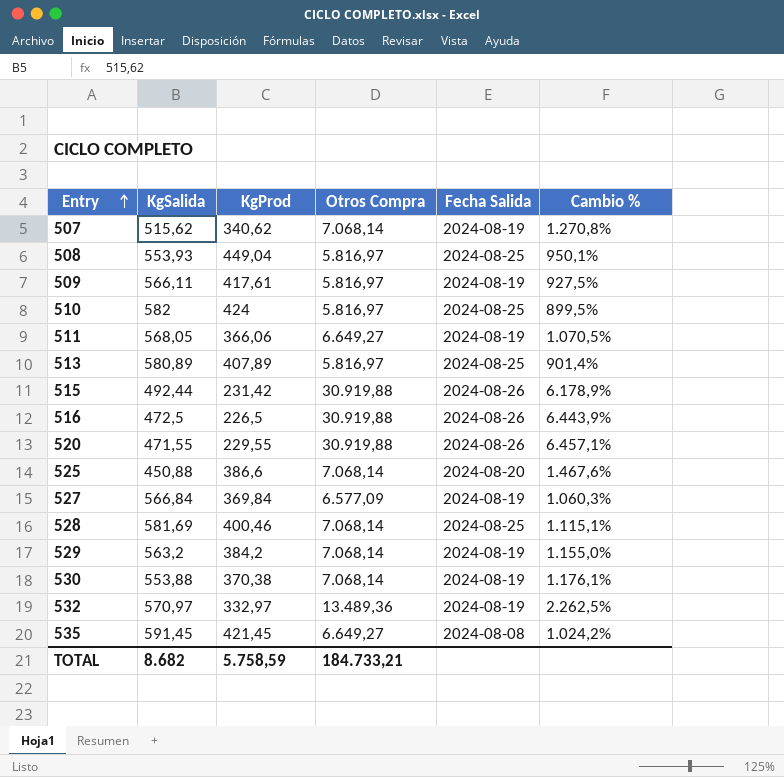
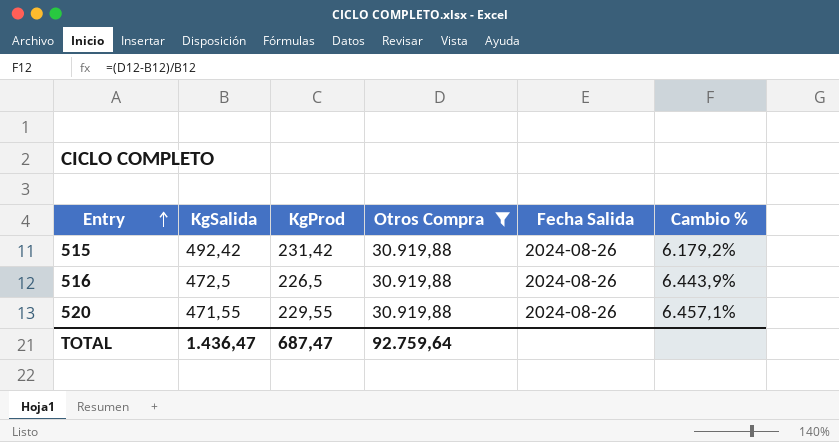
filter: none -> Otros Compra = 30.919,88
515 | KgSalida: 492,44 -> 492,42
515 | Cambio %: 6.178,9% -> 6.179,2%
TOTAL | KgSalida: 8.682 -> 1.436,47
TOTAL | KgProd: 5.758,59 -> 687,47
TOTAL | Otros Compra: 184.733,21 -> 92.759,64

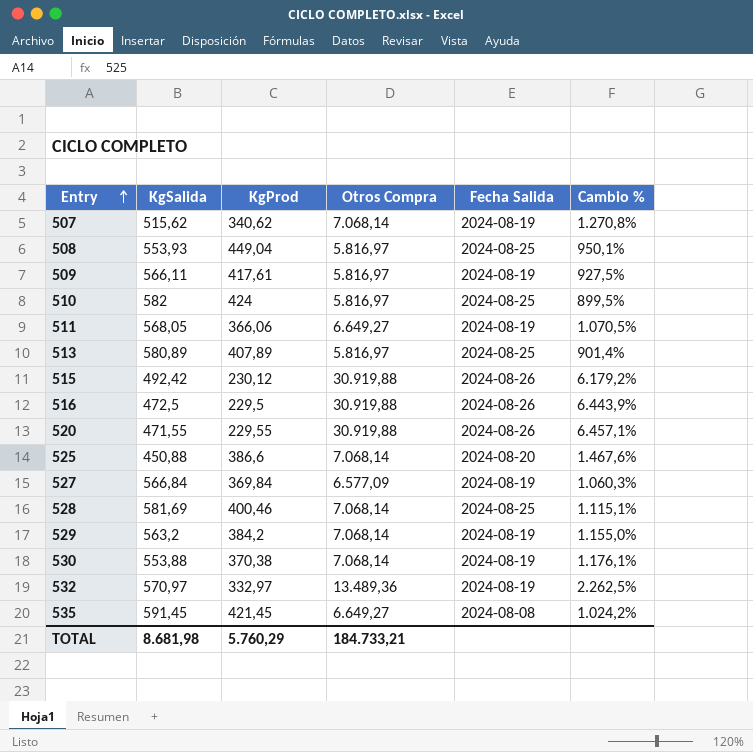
filter: Otros Compra = 30.919,88 -> none
515 | KgProd: 231,42 -> 230,12
516 | KgProd: 226,5 -> 229,5
TOTAL | KgSalida: 1.436,47 -> 8.681,98
TOTAL | KgProd: 687,47 -> 5.760,29
TOTAL | Otros Compra: 92.759,64 -> 184.733,21

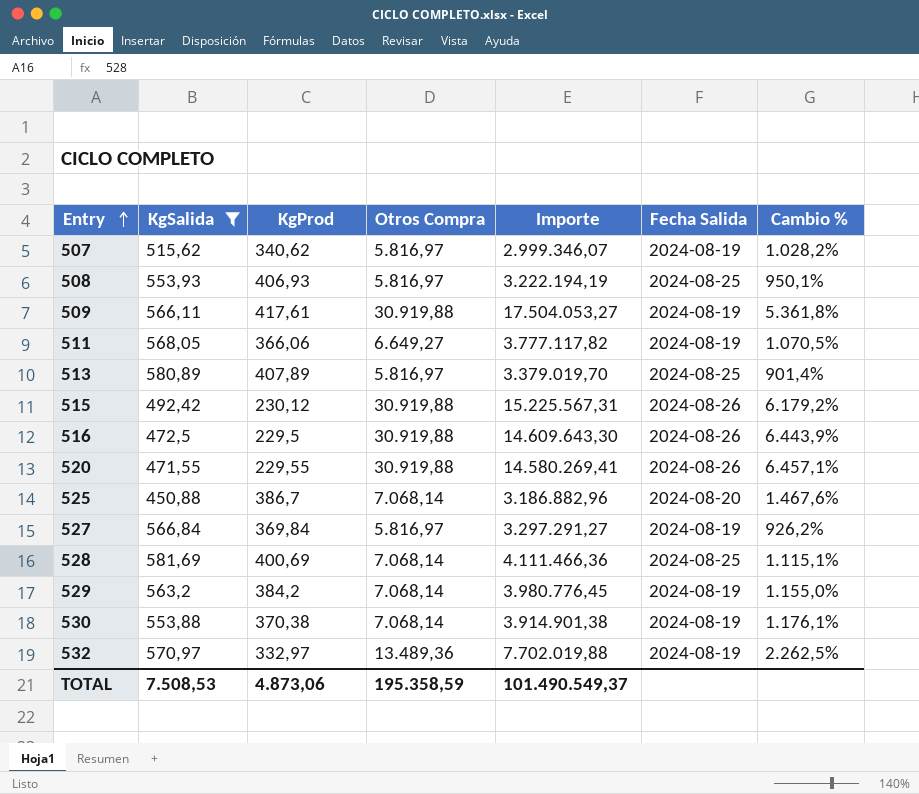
filter: none -> KgSalida <= 581,69
column Importe | formula: none -> [KgSalida] * [Otros Compra]
507 | Otros Compra: 7.068,14 -> 5.816,97
507 | Cambio %: 1.270,8% -> 1.028,2%
508 | KgProd: 449,04 -> 406,93
509 | Otros Compra: 5.816,97 -> 30.919,88
509 | Cambio %: 927,5% -> 5.361,8%
525 | KgProd: 386,6 -> 386,7
527 | Otros Compra: 6.577,09 -> 5.816,97
527 | Cambio %: 1.060,3% -> 926,2%
528 | KgProd: 400,46 -> 400,69
TOTAL | KgSalida: 8.681,98 -> 7.508,53
TOTAL | KgProd: 5.760,29 -> 4.873,06
TOTAL | Otros Compra: 184.733,21 -> 195.358,59

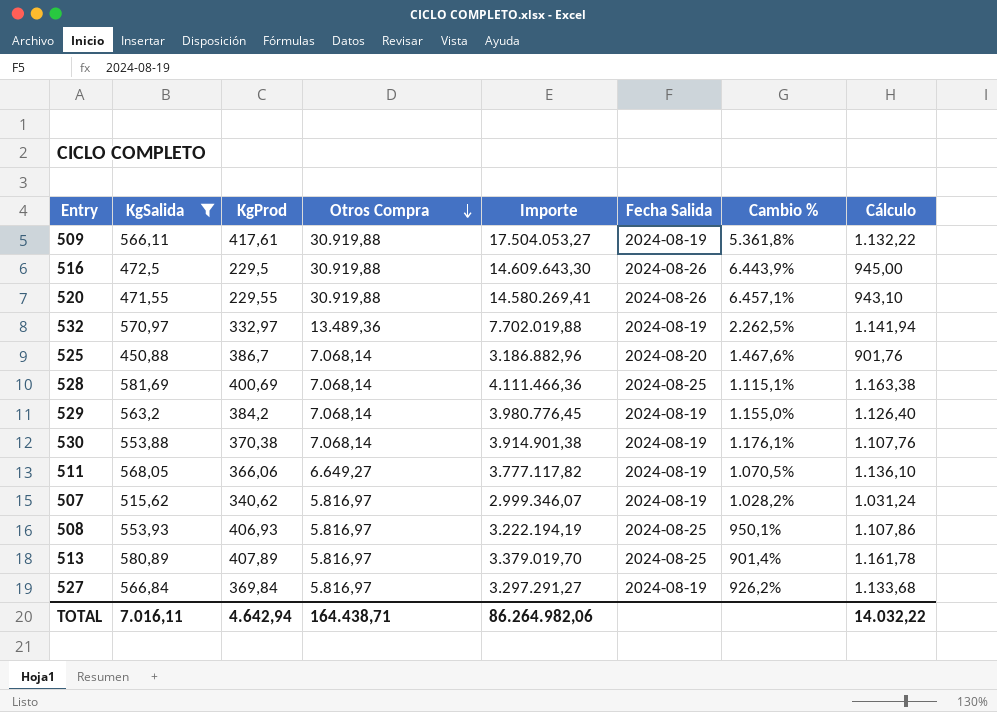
row order: Entry ascending -> Otros Compra descending
column Cálculo | formula: none -> [KgSalida] * 2
row 515: 492,42 | 230,12 | 30.919,88 | 15.225.567,31 | 2024-08-26 | 6.179,2% -> none
TOTAL | KgSalida: 7.508,53 -> 7.016,11
TOTAL | KgProd: 4.873,06 -> 4.642,94
TOTAL | Otros Compra: 195.358,59 -> 164.438,71
TOTAL | Importe: 101.490.549,37 -> 86.264.982,06

